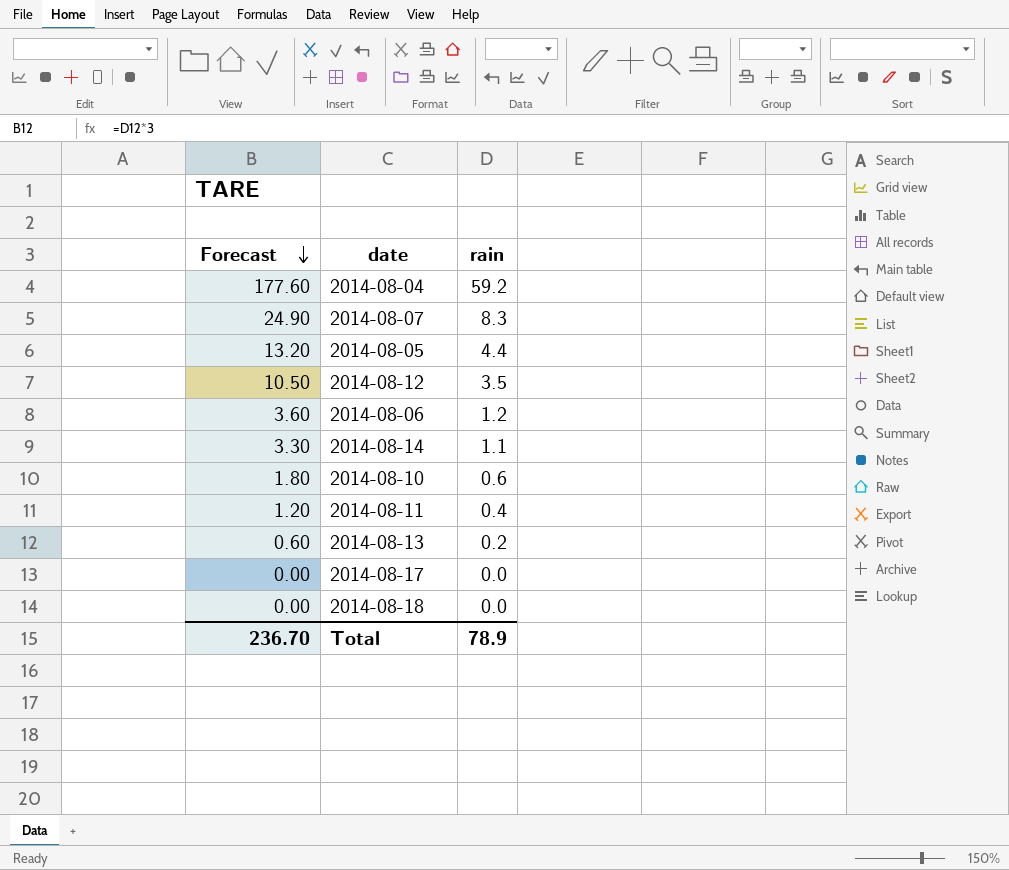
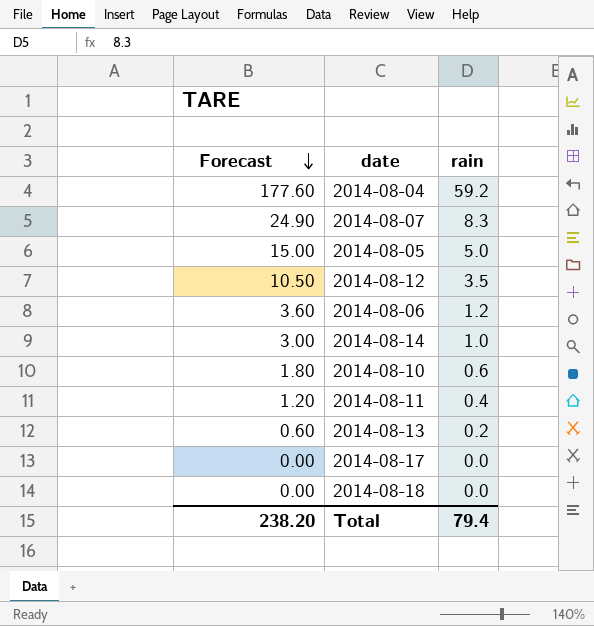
2014-08-05 | Forecast: 13.20 -> 15.00
2014-08-05 | rain: 4.4 -> 5.0
2014-08-14 | Forecast: 3.30 -> 3.00
2014-08-14 | rain: 1.1 -> 1.0
Total | Forecast: 236.70 -> 238.20
Total | rain: 78.9 -> 79.4

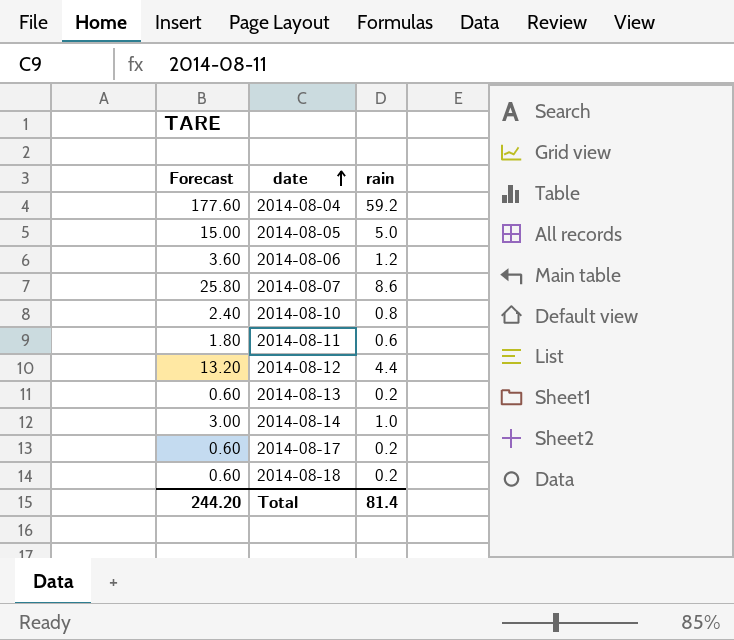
row order: Forecast descending -> date ascending
2014-08-07 | Forecast: 24.90 -> 25.80
2014-08-07 | rain: 8.3 -> 8.6
2014-08-10 | Forecast: 1.80 -> 2.40
2014-08-10 | rain: 0.6 -> 0.8
2014-08-11 | Forecast: 1.20 -> 1.80
2014-08-11 | rain: 0.4 -> 0.6
2014-08-12 | Forecast: 10.50 -> 13.20
2014-08-12 | rain: 3.5 -> 4.4
2014-08-17 | Forecast: 0.00 -> 0.60
2014-08-17 | rain: 0.0 -> 0.2
2014-08-18 | Forecast: 0.00 -> 0.60
2014-08-18 | rain: 0.0 -> 0.2
Total | Forecast: 238.20 -> 244.20
Total | rain: 79.4 -> 81.4

